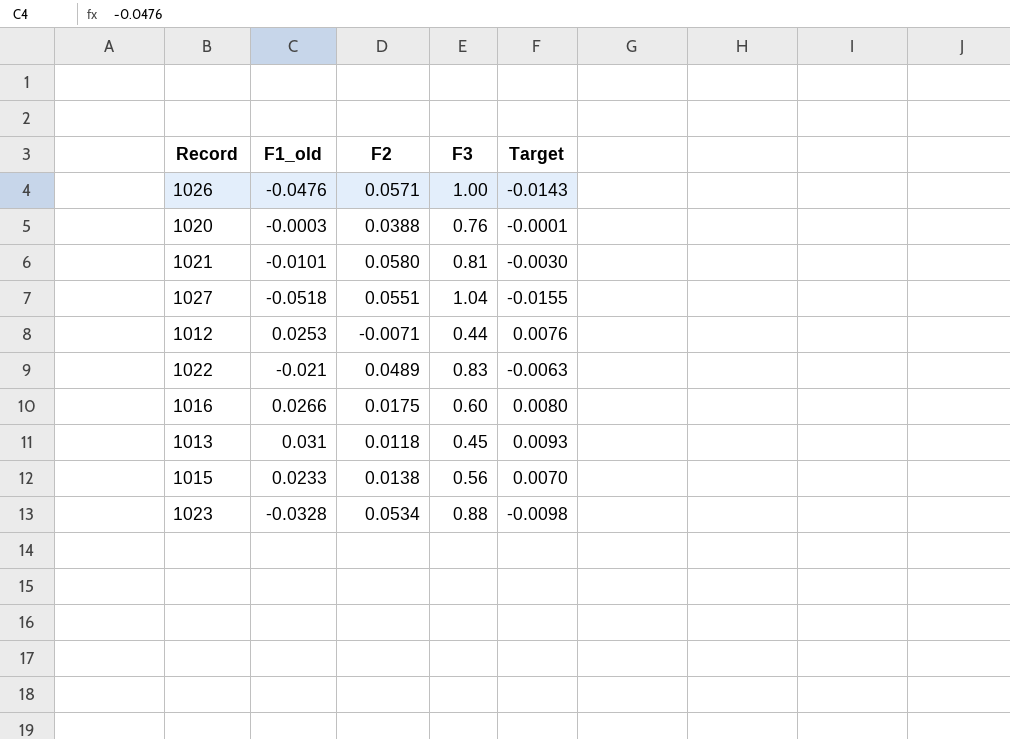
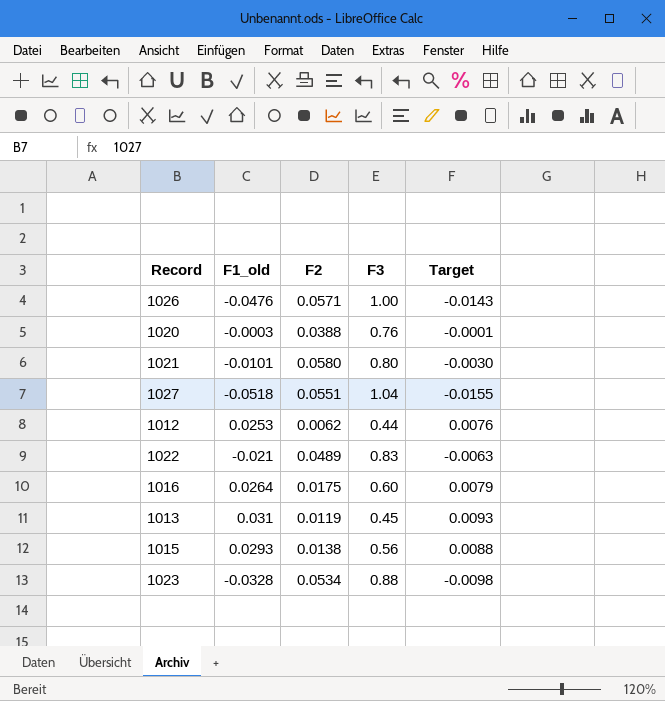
1021 | F3: 0.81 -> 0.80
1012 | F2: -0.0071 -> 0.0062
1016 | F1_old: 0.0266 -> 0.0264
1016 | Target: 0.0080 -> 0.0079
1013 | F2: 0.0118 -> 0.0119
1015 | F1_old: 0.0233 -> 0.0293
1015 | Target: 0.0070 -> 0.0088

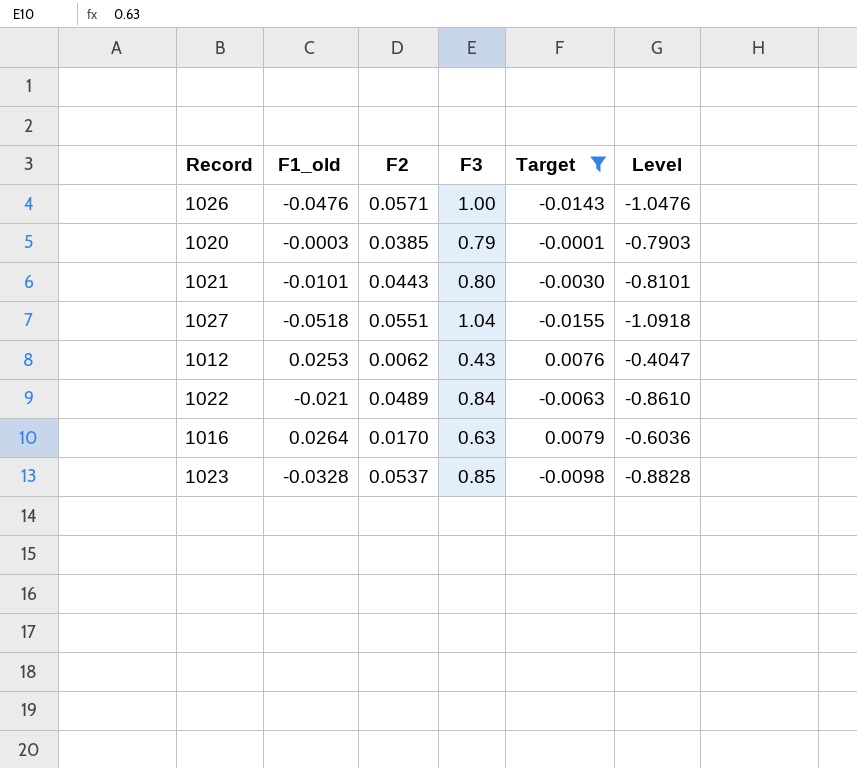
filter: none -> Target <= 0.0079
column Level | formula: none -> [F1_old] - [F3]
1020 | F2: 0.0388 -> 0.0385
1020 | F3: 0.76 -> 0.79
1021 | F2: 0.0580 -> 0.0443
1012 | F3: 0.44 -> 0.43
1022 | F3: 0.83 -> 0.84
1016 | F2: 0.0175 -> 0.0170
1016 | F3: 0.60 -> 0.63
1023 | F2: 0.0534 -> 0.0537
1023 | F3: 0.88 -> 0.85

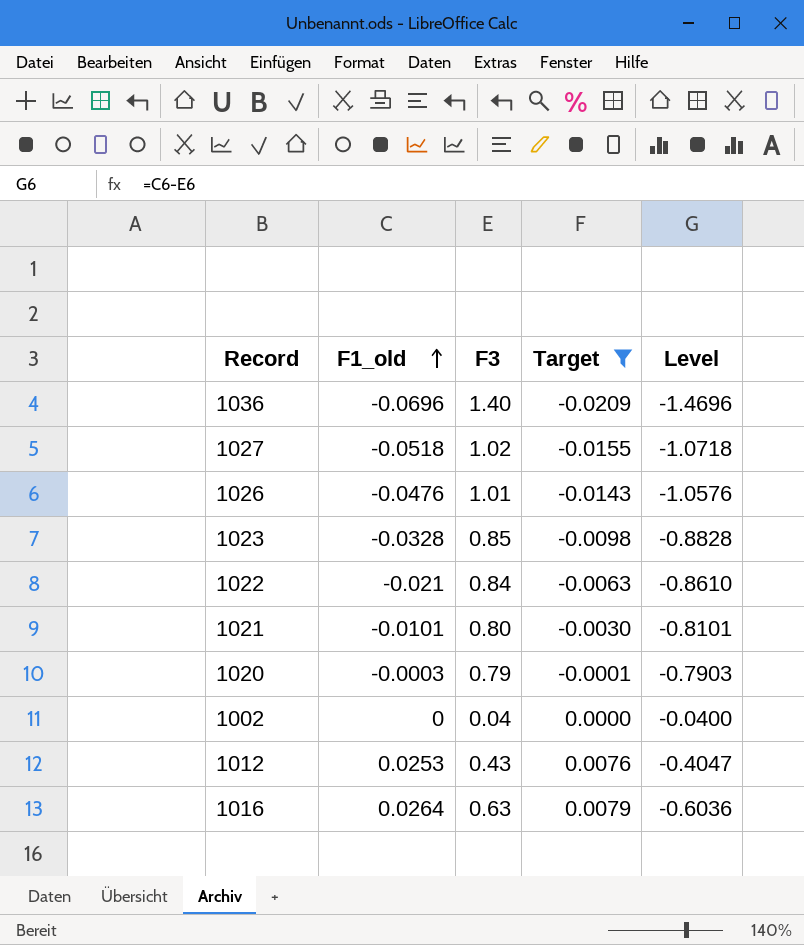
row order: none -> F1_old ascending
column F2 | position: 3 -> none
row 1036: none -> -0.0696 | 1.40 | -0.0209 | -1.4696
1027 | F3: 1.04 -> 1.02
1027 | Level: -1.0918 -> -1.0718
1026 | F3: 1.00 -> 1.01
1026 | Level: -1.0476 -> -1.0576
row 1002: none -> 0 | 0.04 | 0.0000 | -0.0400

